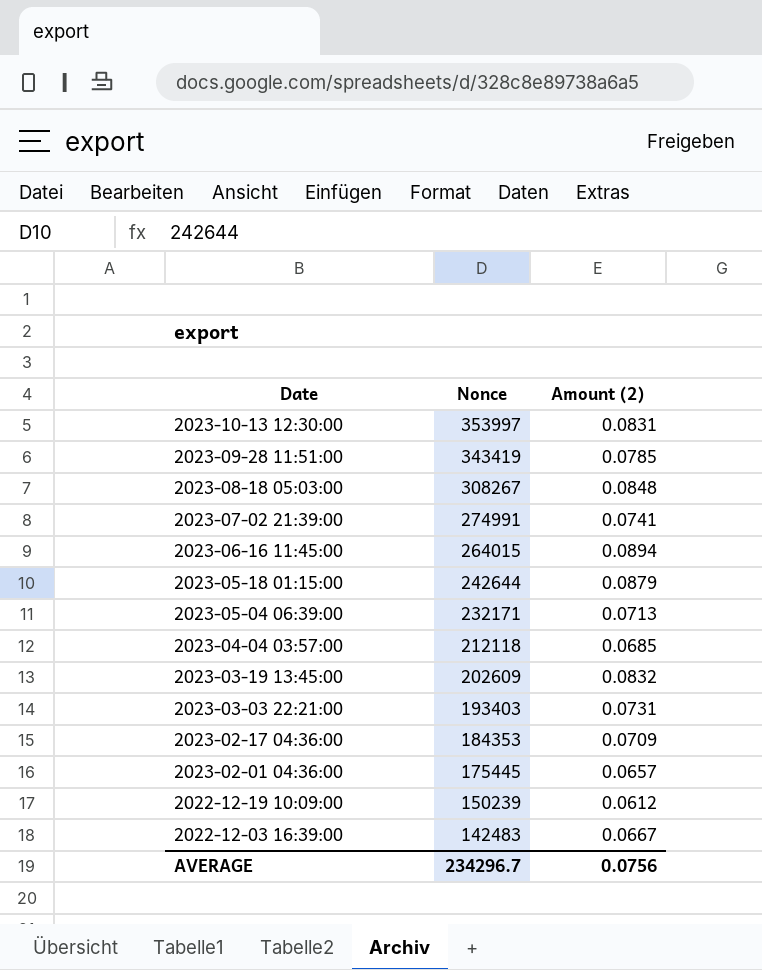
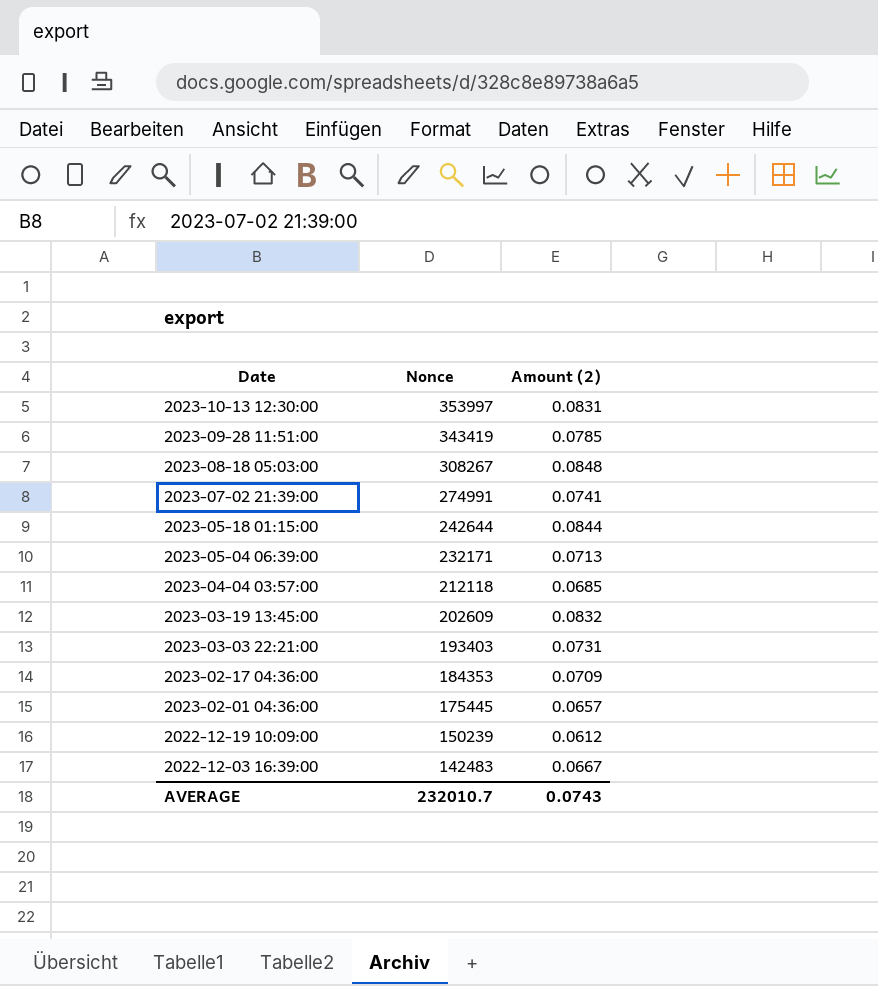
row 2023-06-16 11:45:00: 264015 | 0.0894 -> none
2023-05-18 01:15:00 | Amount (2): 0.0879 -> 0.0844
AVERAGE | Nonce: 234296.7 -> 232010.7
AVERAGE | Amount (2): 0.0756 -> 0.0743

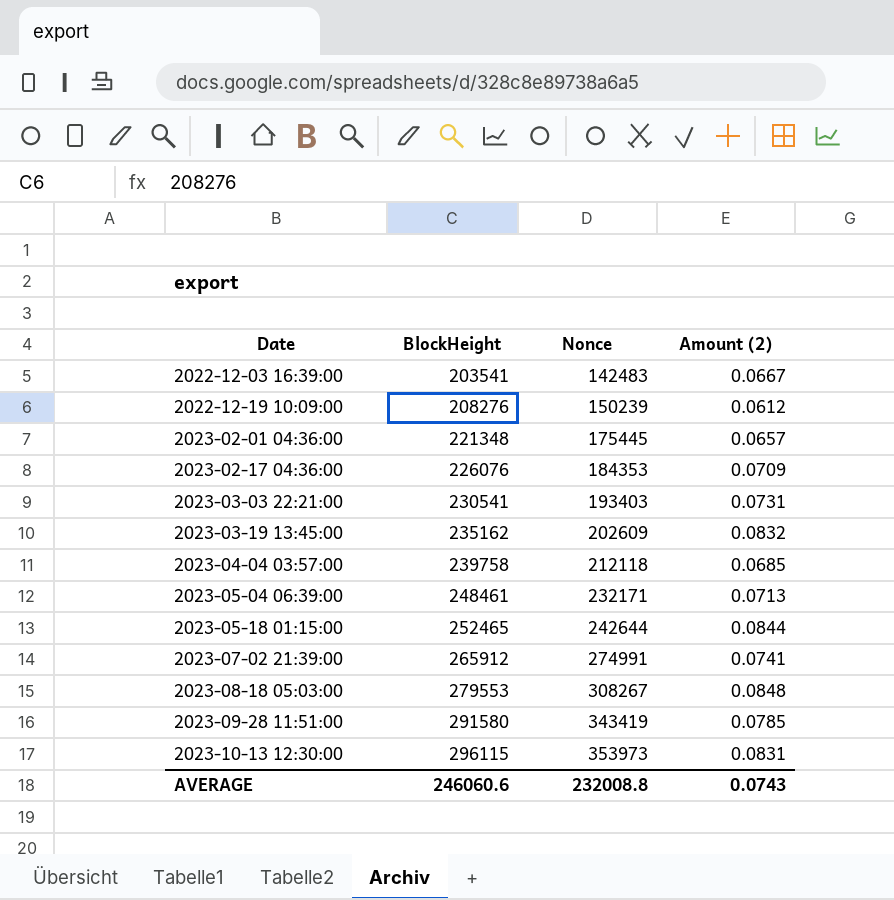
row order: Date descending -> Date ascending
column BlockHeight | position: none -> 2
2023-10-13 12:30:00 | Nonce: 353997 -> 353973
AVERAGE | Nonce: 232010.7 -> 232008.8

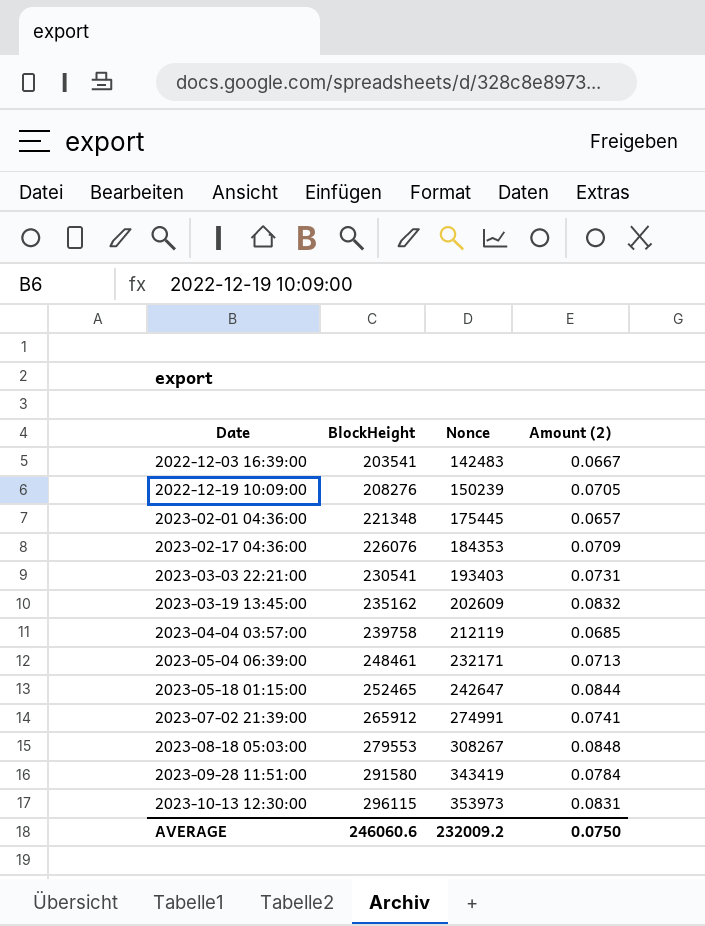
2022-12-19 10:09:00 | Amount (2): 0.0612 -> 0.0705
2023-04-04 03:57:00 | Nonce: 212118 -> 212119
2023-05-18 01:15:00 | Nonce: 242644 -> 242647
2023-09-28 11:51:00 | Amount (2): 0.0785 -> 0.0784
AVERAGE | Nonce: 232008.8 -> 232009.2
AVERAGE | Amount (2): 0.0743 -> 0.0750

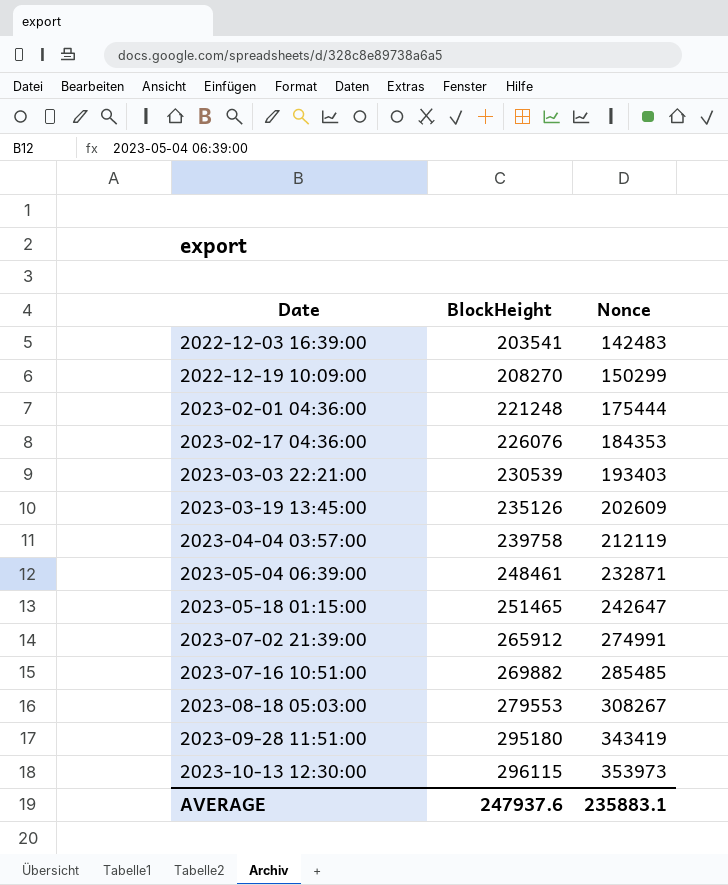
column Amount (2) | position: 4 -> none
2022-12-19 10:09:00 | BlockHeight: 208276 -> 208270
2022-12-19 10:09:00 | Nonce: 150239 -> 150299
2023-02-01 04:36:00 | BlockHeight: 221348 -> 221248
2023-02-01 04:36:00 | Nonce: 175445 -> 175444
2023-03-03 22:21:00 | BlockHeight: 230541 -> 230539
2023-03-19 13:45:00 | BlockHeight: 235162 -> 235126
2023-05-04 06:39:00 | Nonce: 232171 -> 232871
2023-05-18 01:15:00 | BlockHeight: 252465 -> 251465
row 2023-07-16 10:51:00: none -> 269882 | 285485
2023-09-28 11:51:00 | BlockHeight: 291580 -> 295180
AVERAGE | BlockHeight: 246060.6 -> 247937.6
AVERAGE | Nonce: 232009.2 -> 235883.1

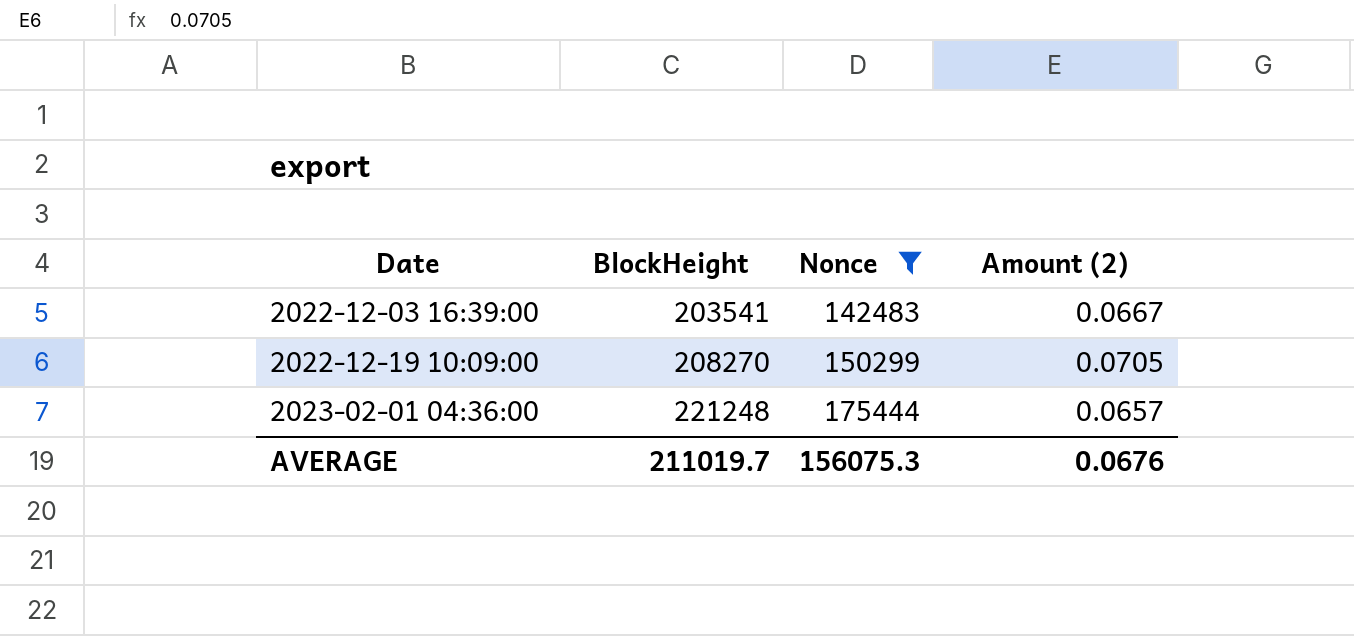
filter: none -> Nonce <= 175444
column Amount (2) | position: none -> 4
AVERAGE | BlockHeight: 247937.6 -> 211019.7
AVERAGE | Nonce: 235883.1 -> 156075.3

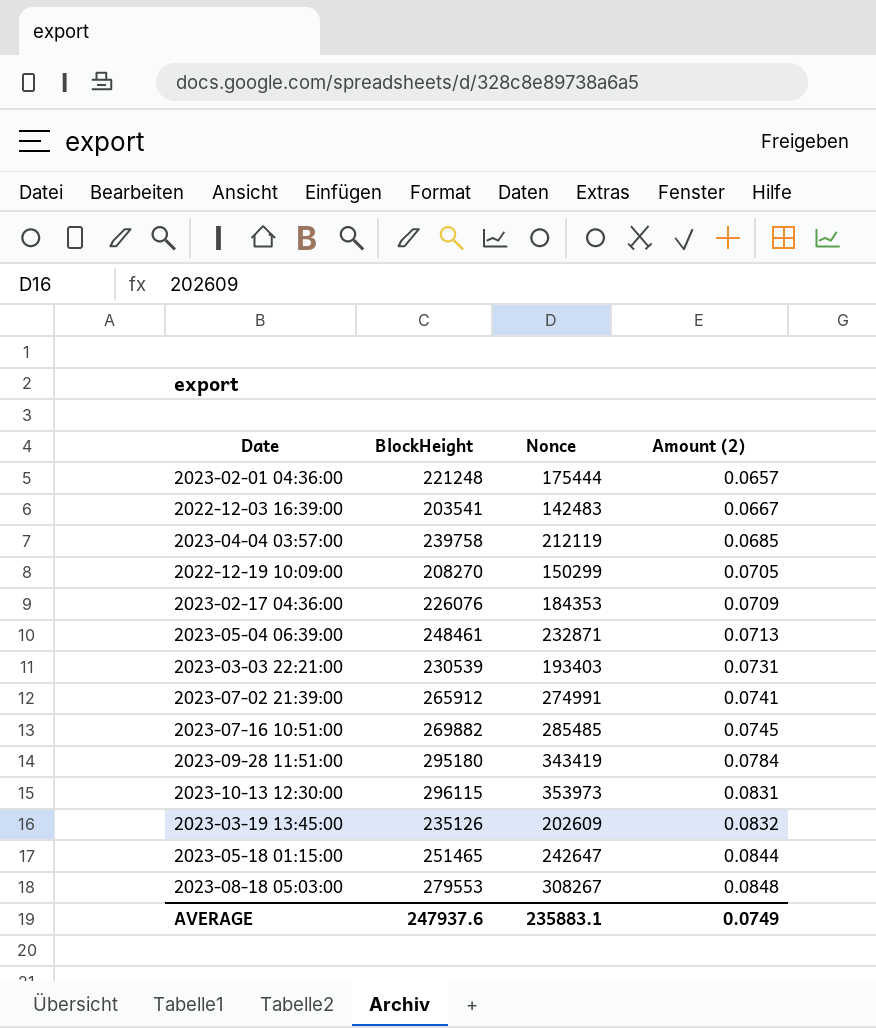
filter: Nonce <= 175444 -> none
row order: Date ascending -> Amount (2) ascending
AVERAGE | BlockHeight: 211019.7 -> 247937.6
AVERAGE | Nonce: 156075.3 -> 235883.1
AVERAGE | Amount (2): 0.0676 -> 0.0749

